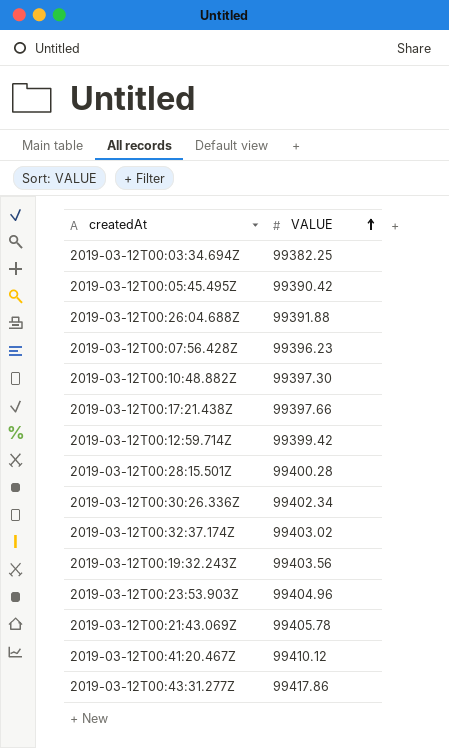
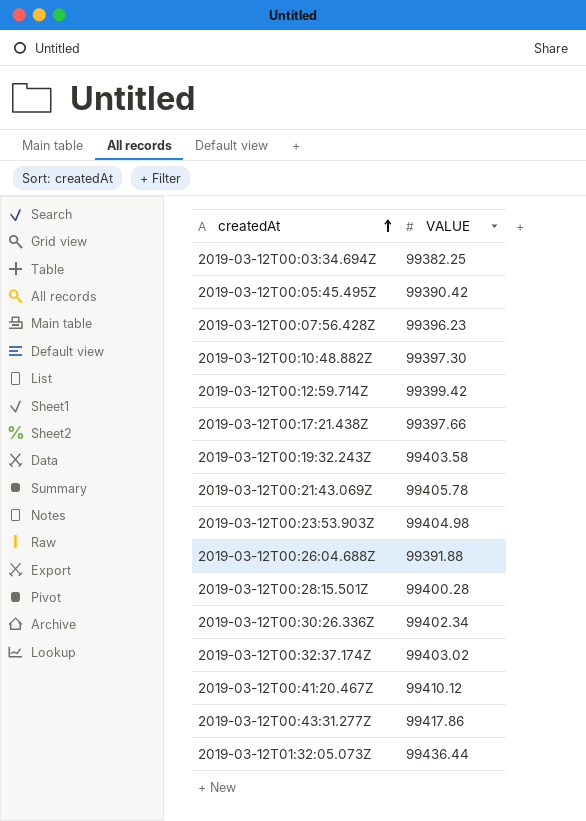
row order: VALUE ascending -> createdAt ascending
2019-03-12T00:19:32.243Z | VALUE: 99403.56 -> 99403.58
2019-03-12T00:23:53.903Z | VALUE: 99404.96 -> 99404.98
row 2019-03-12T01:32:05.073Z: none -> 99436.44

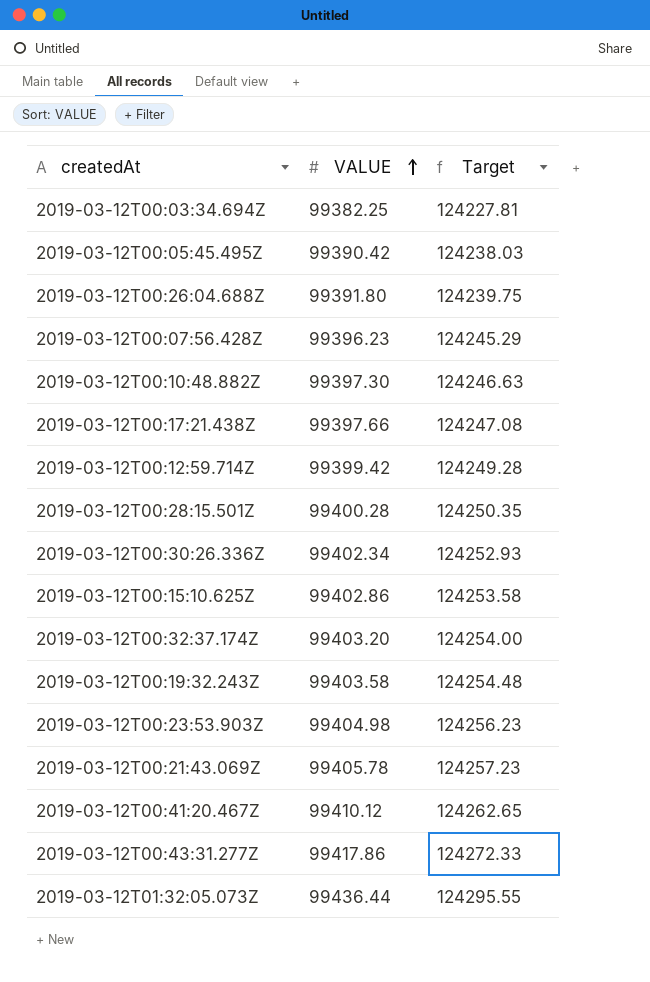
row order: createdAt ascending -> VALUE ascending
column Target | formula: none -> [VALUE] * 1.25
2019-03-12T00:26:04.688Z | VALUE: 99391.88 -> 99391.80
row 2019-03-12T00:15:10.625Z: none -> 99402.86 | 124253.58
2019-03-12T00:32:37.174Z | VALUE: 99403.02 -> 99403.20

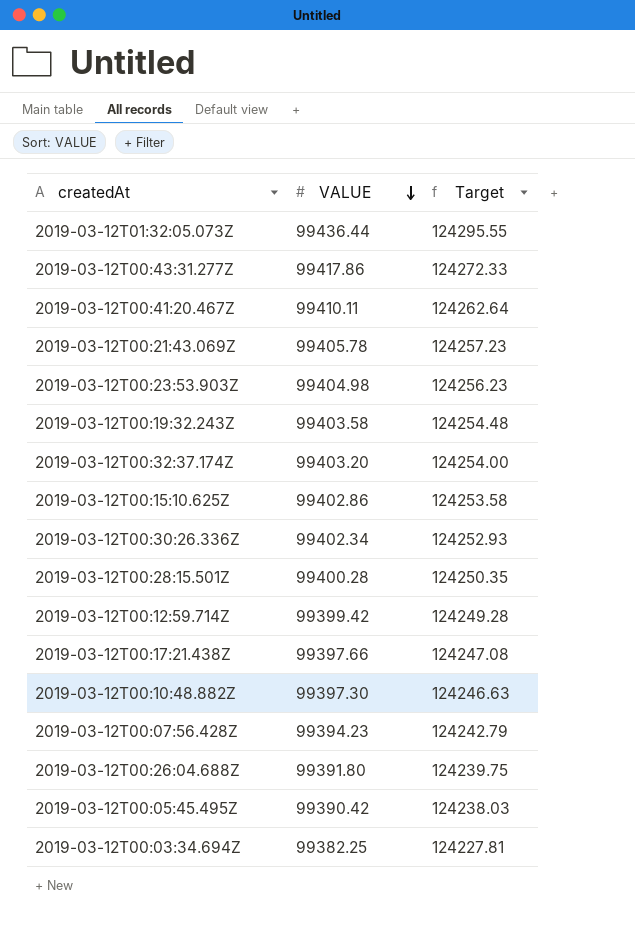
row order: VALUE ascending -> VALUE descending
2019-03-12T00:41:20.467Z | VALUE: 99410.12 -> 99410.11
2019-03-12T00:41:20.467Z | Target: 124262.65 -> 124262.64
2019-03-12T00:07:56.428Z | VALUE: 99396.23 -> 99394.23
2019-03-12T00:07:56.428Z | Target: 124245.29 -> 124242.79

